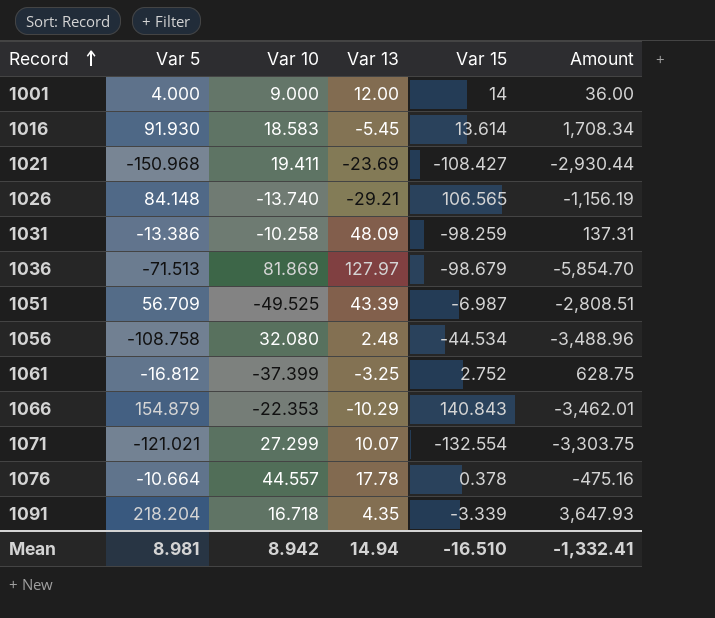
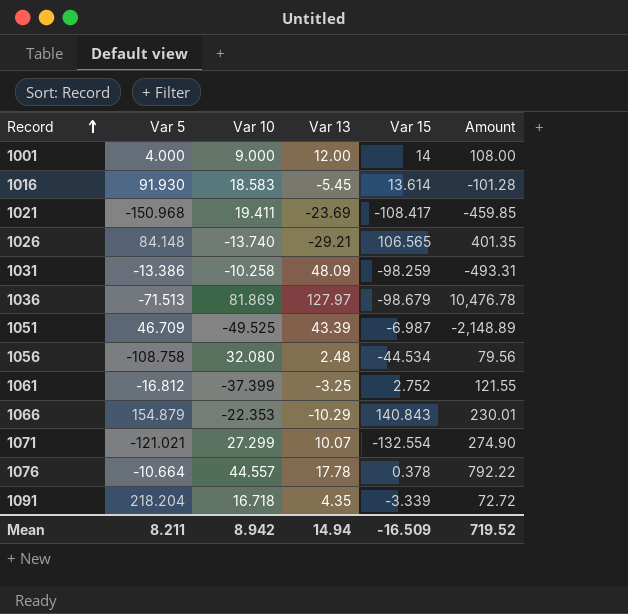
column Amount | formula: [Var 5] * [Var 10] -> [Var 10] * [Var 13]
1021 | Var 15: -108.427 -> -108.417
1051 | Var 5: 56.709 -> 46.709
Mean | Var 5: 8.981 -> 8.211
Mean | Var 15: -16.510 -> -16.509
Mean | Amount: -1,332.41 -> 719.52

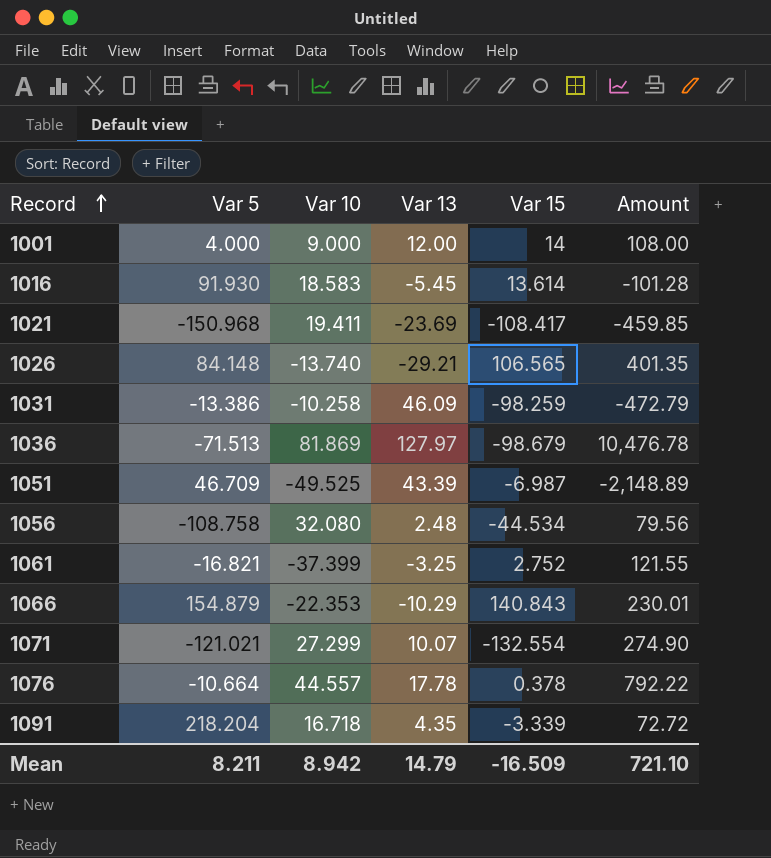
1031 | Var 13: 48.09 -> 46.09
1031 | Amount: -493.31 -> -472.79
1061 | Var 5: -16.812 -> -16.821
Mean | Var 13: 14.94 -> 14.79
Mean | Amount: 719.52 -> 721.10

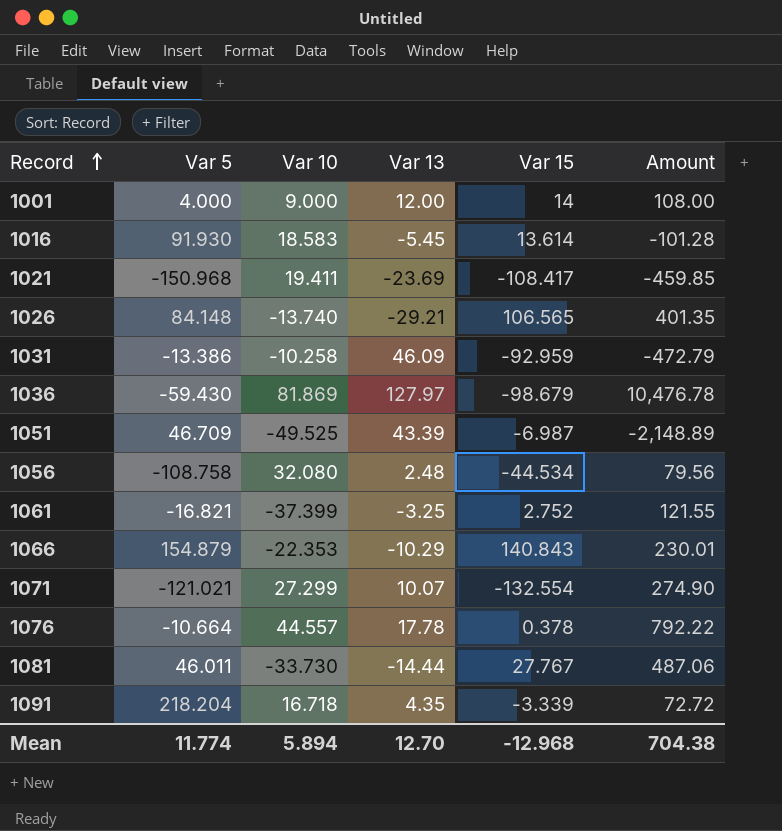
1031 | Var 15: -98.259 -> -92.959
1036 | Var 5: -71.513 -> -59.430
row 1081: none -> 46.011 | -33.730 | -14.44 | 27.767 | 487.06
Mean | Var 5: 8.211 -> 11.774
Mean | Var 10: 8.942 -> 5.894
Mean | Var 13: 14.79 -> 12.70
Mean | Var 15: -16.509 -> -12.968
Mean | Amount: 721.10 -> 704.38

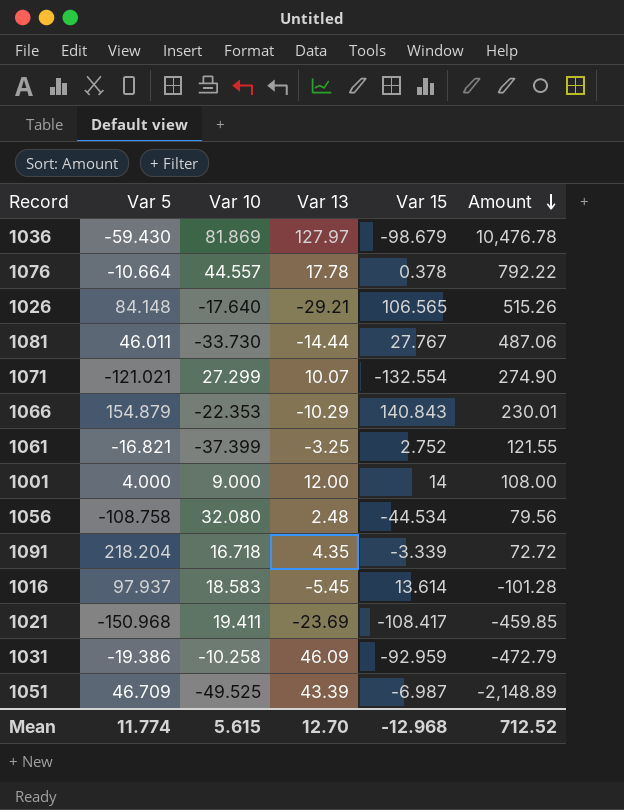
row order: Record ascending -> Amount descending
1026 | Var 10: -13.740 -> -17.640
1026 | Amount: 401.35 -> 515.26
1016 | Var 5: 91.930 -> 97.937
1031 | Var 5: -13.386 -> -19.386
Mean | Var 10: 5.894 -> 5.615
Mean | Amount: 704.38 -> 712.52

